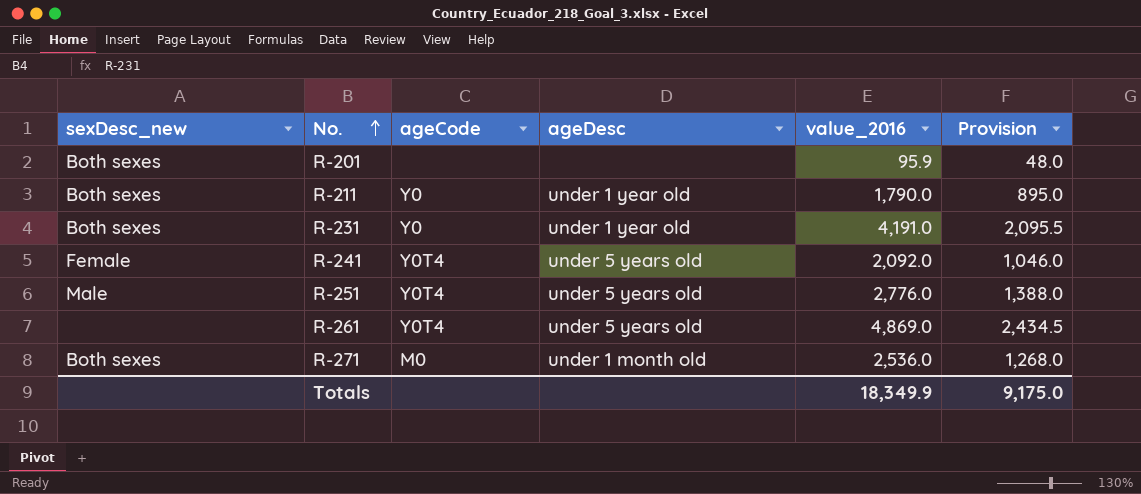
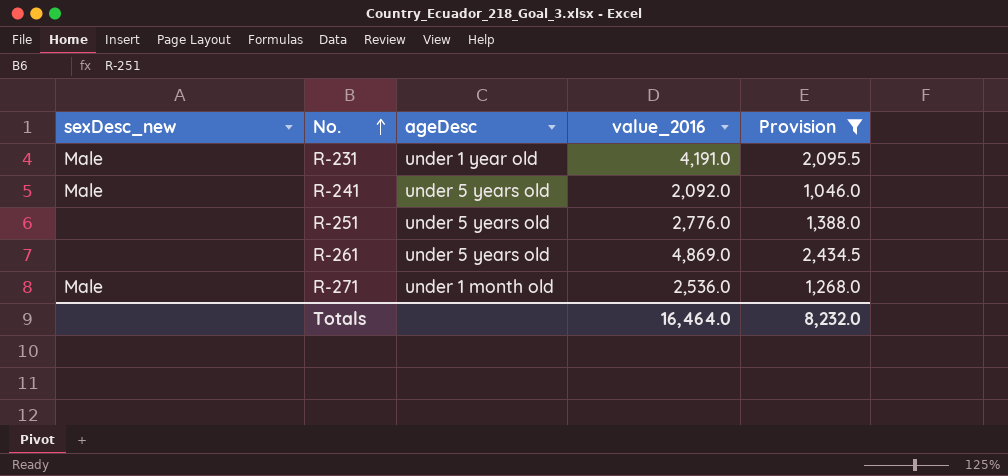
filter: none -> Provision >= 1,046.0
column ageCode | position: 3 -> none
R-231 | sexDesc_new: Both sexes -> Male
R-241 | sexDesc_new: Female -> Male
R-251 | sexDesc_new: Male -> none
R-271 | sexDesc_new: Both sexes -> Male
Totals | value_2016: 18,349.9 -> 16,464.0
Totals | Provision: 9,175.0 -> 8,232.0

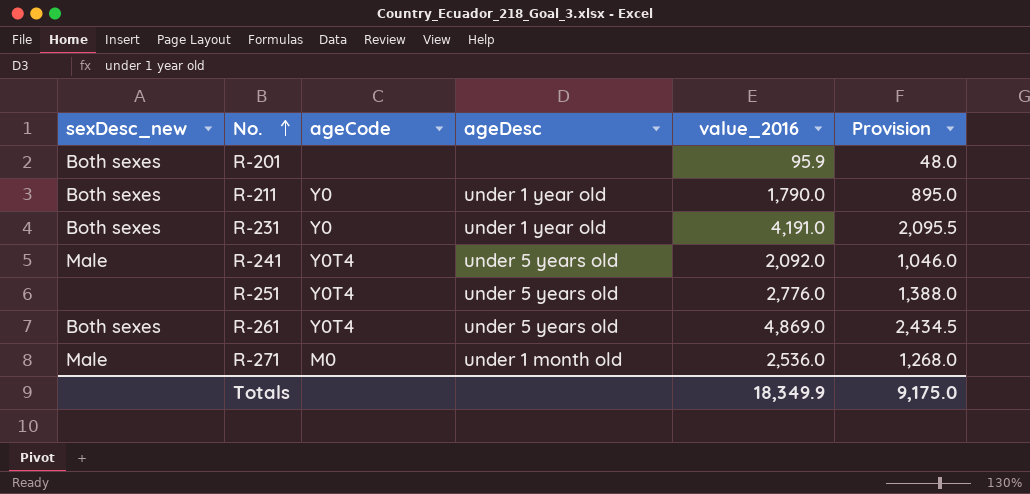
filter: Provision >= 1,046.0 -> none
column ageCode | position: none -> 3
R-231 | sexDesc_new: Male -> Both sexes
R-261 | sexDesc_new: none -> Both sexes
Totals | value_2016: 16,464.0 -> 18,349.9
Totals | Provision: 8,232.0 -> 9,175.0

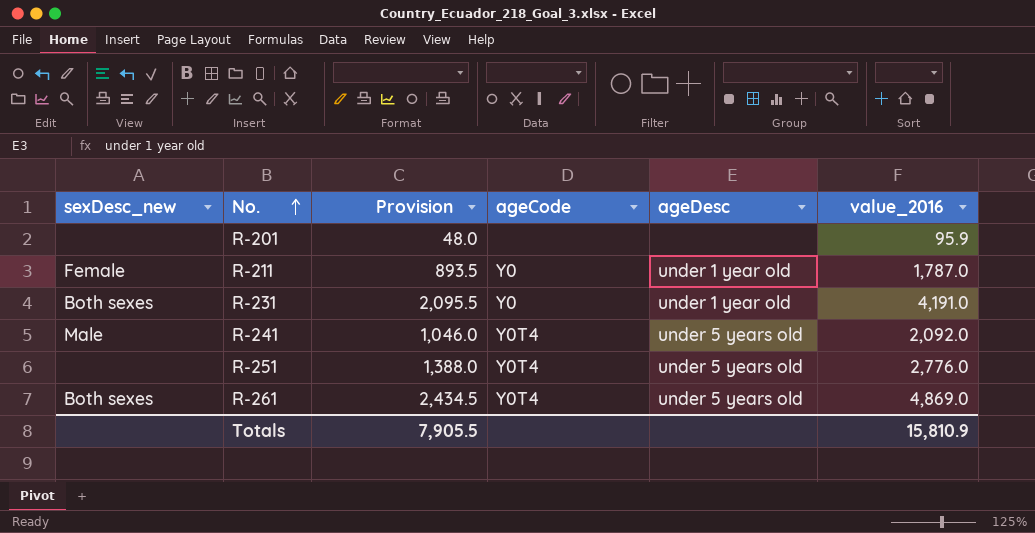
column Provision | position: 6 -> 3
row R-271: Male | M0 | under 1 month old | 2,536.0 | 1,268.0 -> none
R-201 | sexDesc_new: Both sexes -> none
R-211 | sexDesc_new: Both sexes -> Female
R-211 | Provision: 895.0 -> 893.5
R-211 | value_2016: 1,790.0 -> 1,787.0
Totals | Provision: 9,175.0 -> 7,905.5
Totals | value_2016: 18,349.9 -> 15,810.9

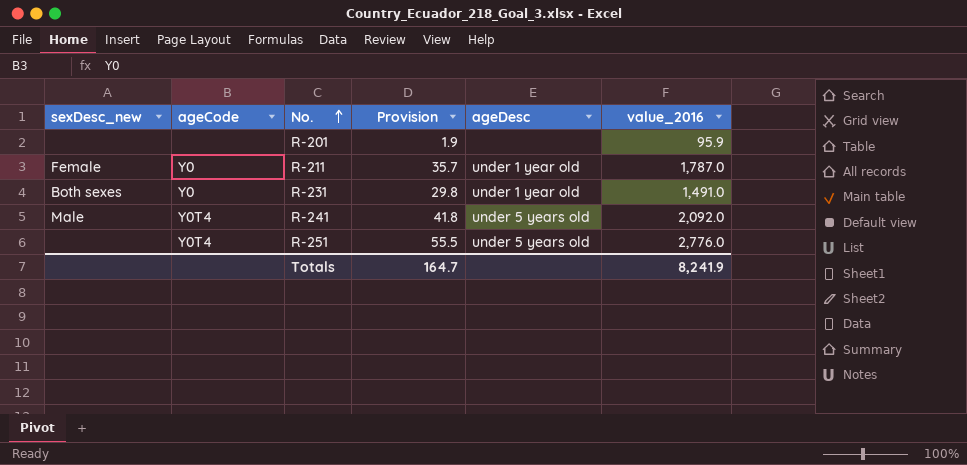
column ageCode | position: 4 -> 2
column Provision | formula: [value_2016] * 0.5 -> [value_2016] * 0.02
row R-261: Both sexes | 2,434.5 | Y0T4 | under 5 years old | 4,869.0 -> none
R-231 | value_2016: 4,191.0 -> 1,491.0
Totals | Provision: 7,905.5 -> 164.7
Totals | value_2016: 15,810.9 -> 8,241.9

